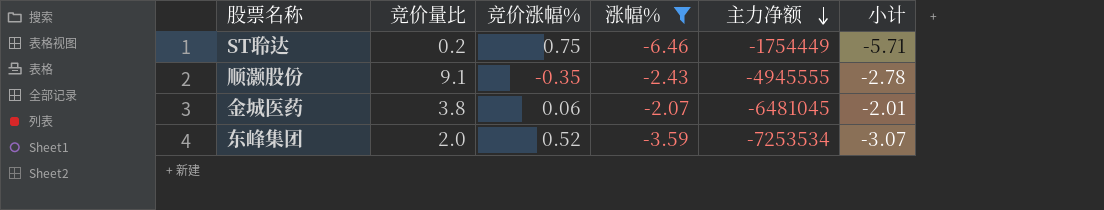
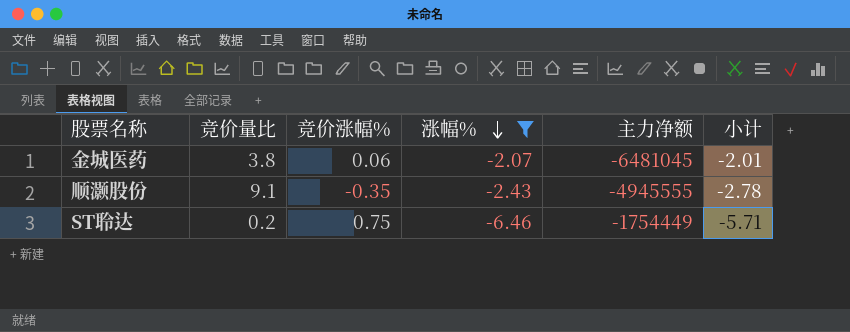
row order: 主力净额 descending -> 涨幅% descending
row 东峰集团: 2.0 | 0.52 | -3.59 | -7253534 | -3.07 -> none

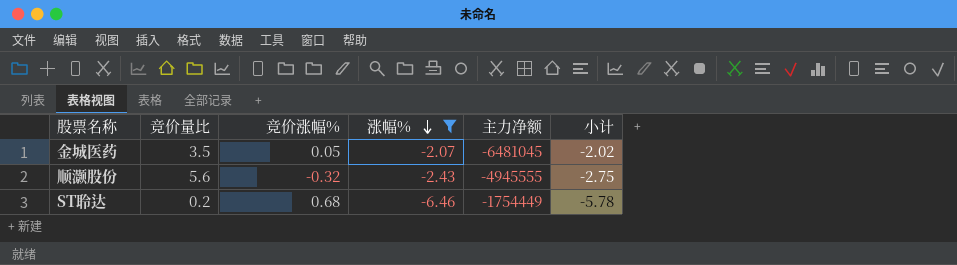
金城医药 | 竞价量比: 3.8 -> 3.5
金城医药 | 竞价涨幅%: 0.06 -> 0.05
金城医药 | 小计: -2.01 -> -2.02
顺灏股份 | 竞价量比: 9.1 -> 5.6
顺灏股份 | 竞价涨幅%: -0.35 -> -0.32
顺灏股份 | 小计: -2.78 -> -2.75
ST聆达 | 竞价涨幅%: 0.75 -> 0.68
ST聆达 | 小计: -5.71 -> -5.78

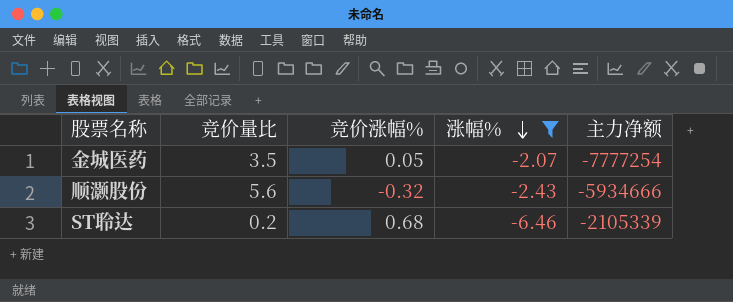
column 小计 | formula: [竞价涨幅%] + [涨幅%] -> none
金城医药 | 主力净额: -6481045 -> -7777254
顺灏股份 | 主力净额: -4945555 -> -5934666
ST聆达 | 主力净额: -1754449 -> -2105339

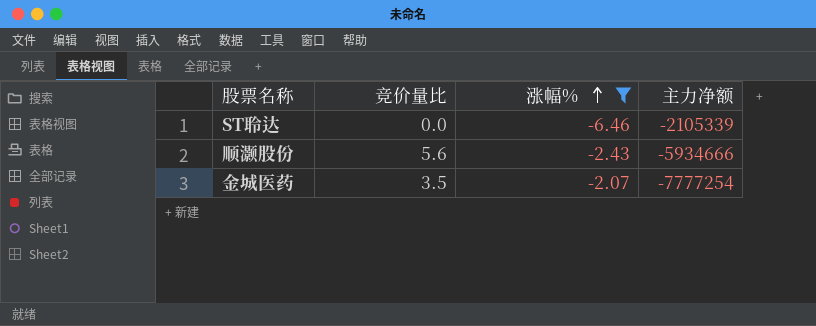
row order: 涨幅% descending -> 涨幅% ascending
column 竞价涨幅% | position: 3 -> none
ST聆达 | 竞价量比: 0.2 -> 0.0

